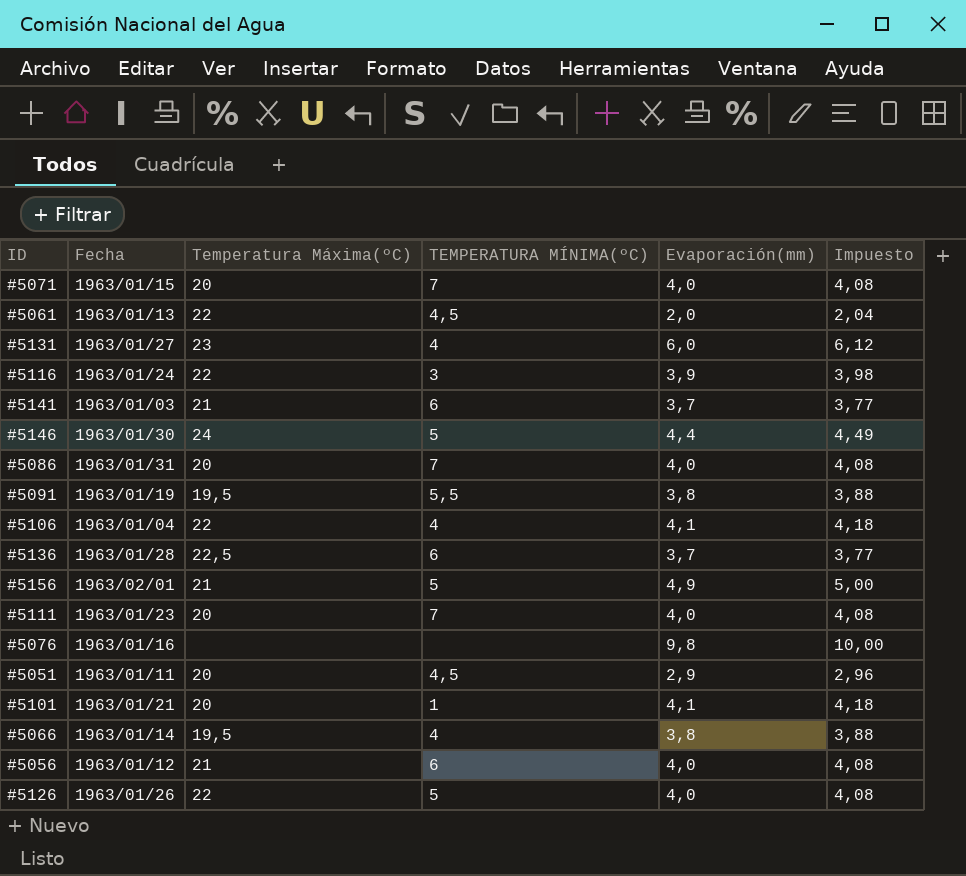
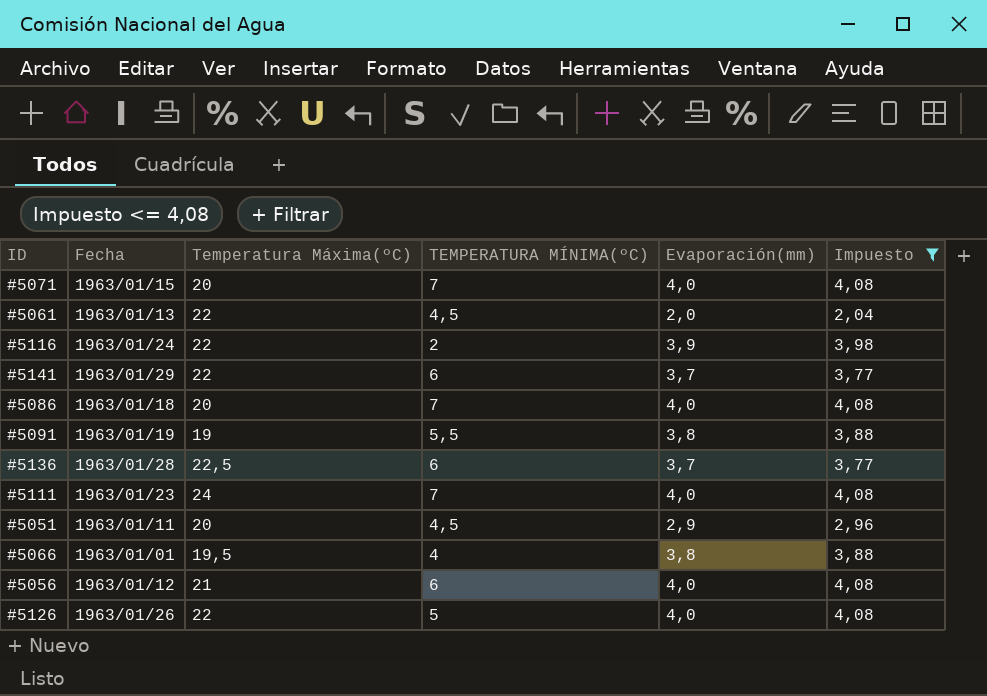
filter: none -> Impuesto <= 4,08
#5116 | TEMPERATURA MÍNIMA(ºC): 3 -> 2
#5141 | Fecha: 1963/01/03 -> 1963/01/29
#5141 | Temperatura Máxima(ºC): 21 -> 22
#5086 | Fecha: 1963/01/31 -> 1963/01/18
#5091 | Temperatura Máxima(ºC): 19,5 -> 19
#5111 | Temperatura Máxima(ºC): 20 -> 24
#5066 | Fecha: 1963/01/14 -> 1963/01/01

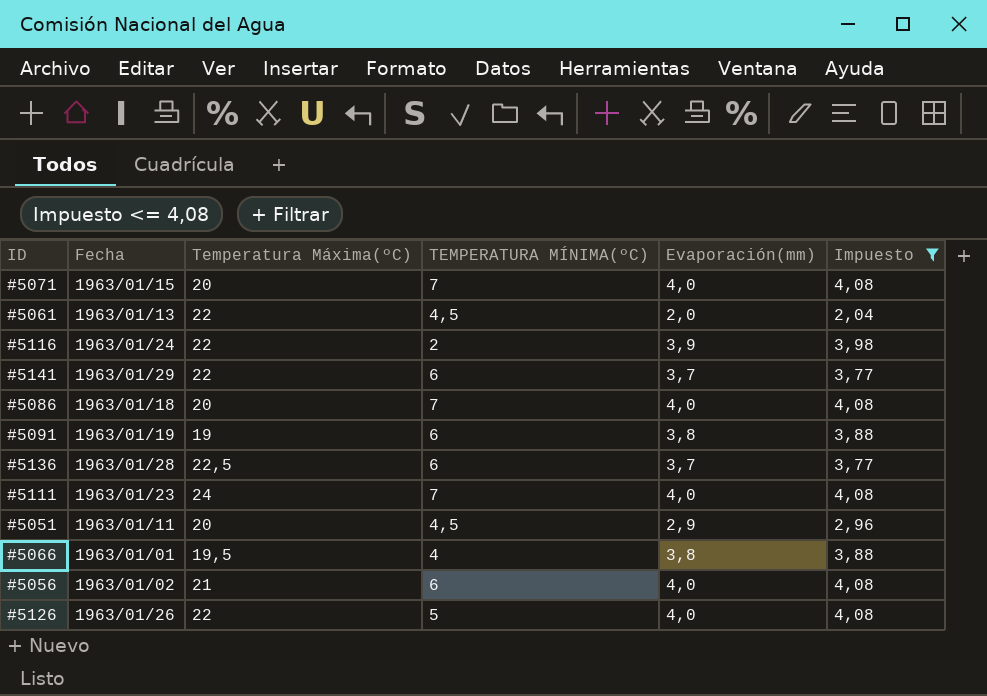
#5091 | TEMPERATURA MÍNIMA(ºC): 5,5 -> 6
#5056 | Fecha: 1963/01/12 -> 1963/01/02

